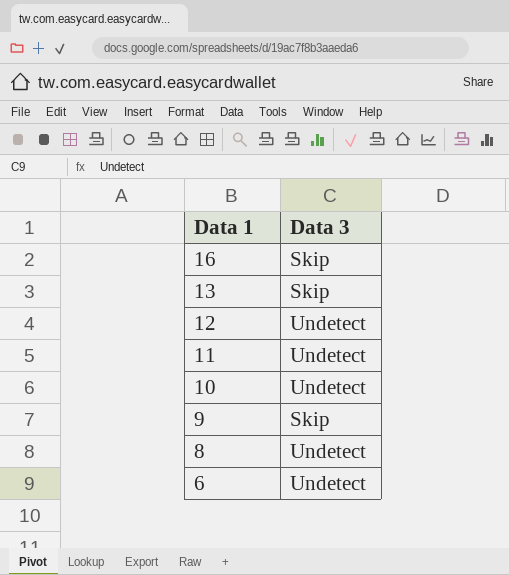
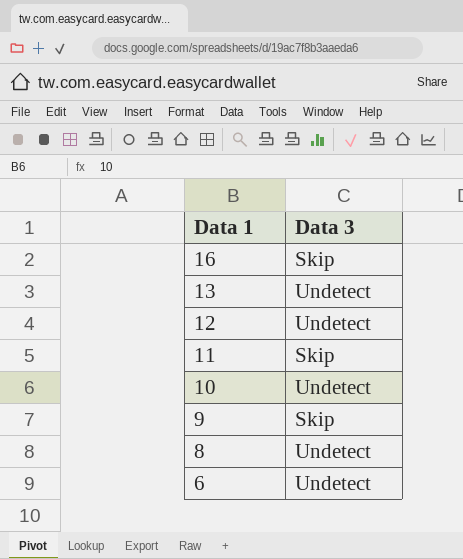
13 | Data 3: Skip -> Undetect
11 | Data 3: Undetect -> Skip

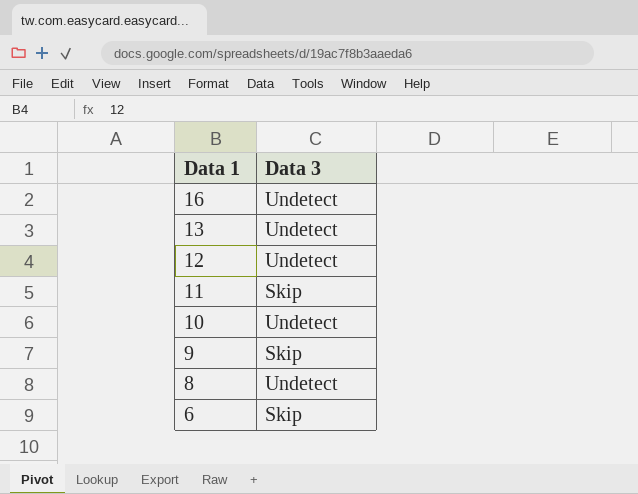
16 | Data 3: Skip -> Undetect
6 | Data 3: Undetect -> Skip

